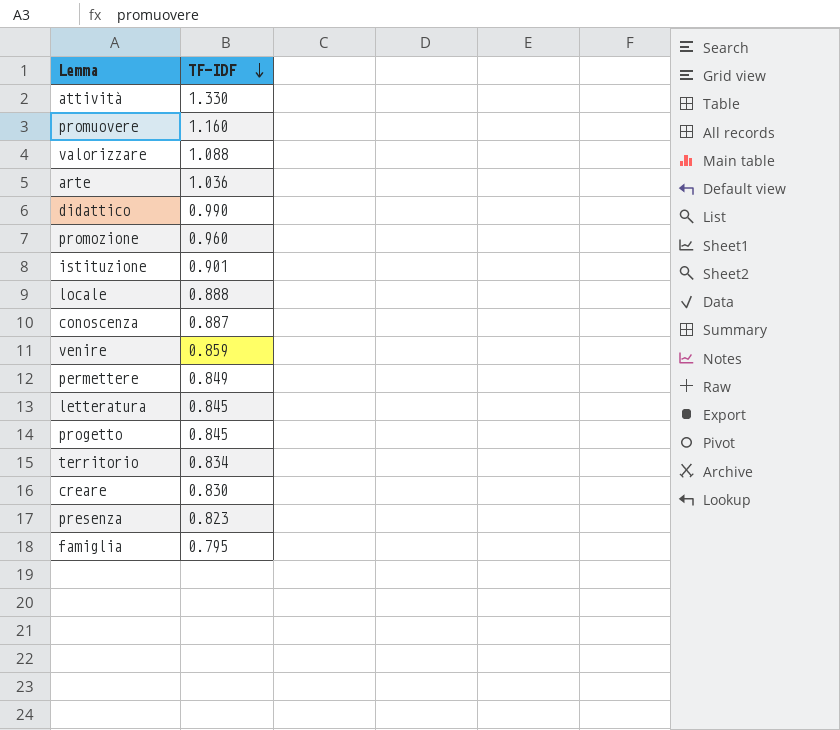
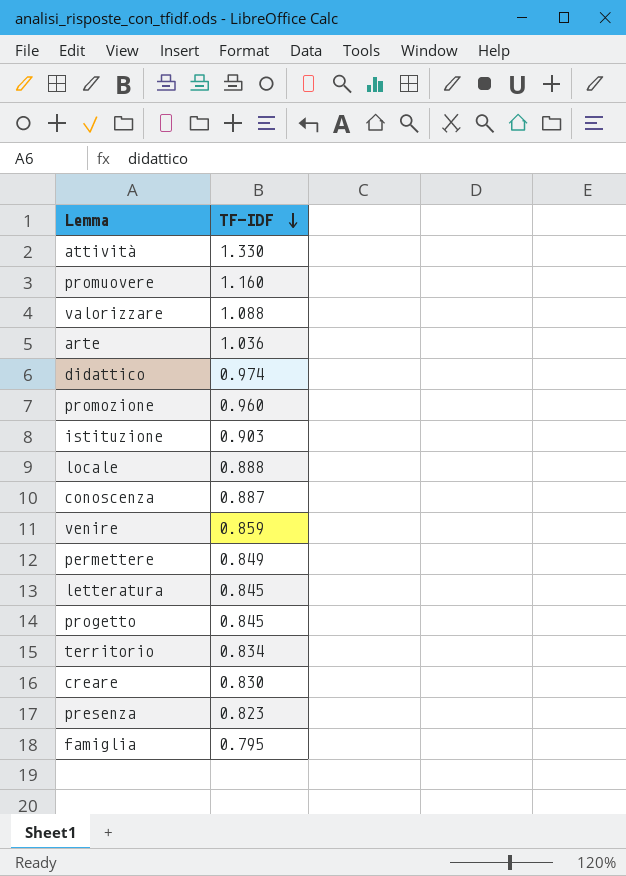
didattico | TF-IDF: 0.990 -> 0.974
istituzione | TF-IDF: 0.901 -> 0.903

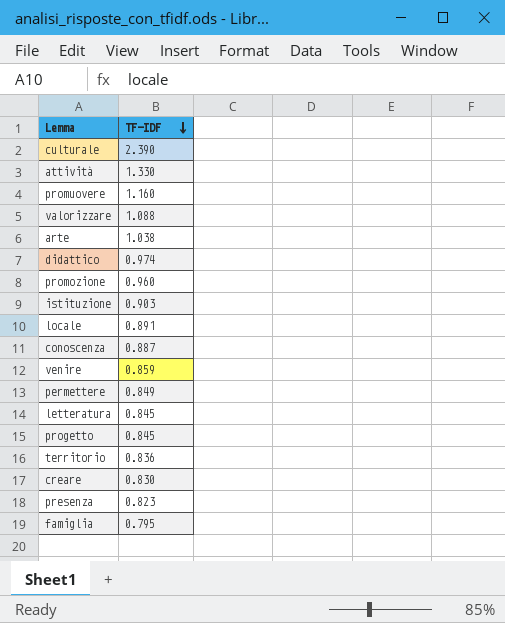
row culturale: none -> 2.390
arte | TF-IDF: 1.036 -> 1.038
locale | TF-IDF: 0.888 -> 0.891
territorio | TF-IDF: 0.834 -> 0.836

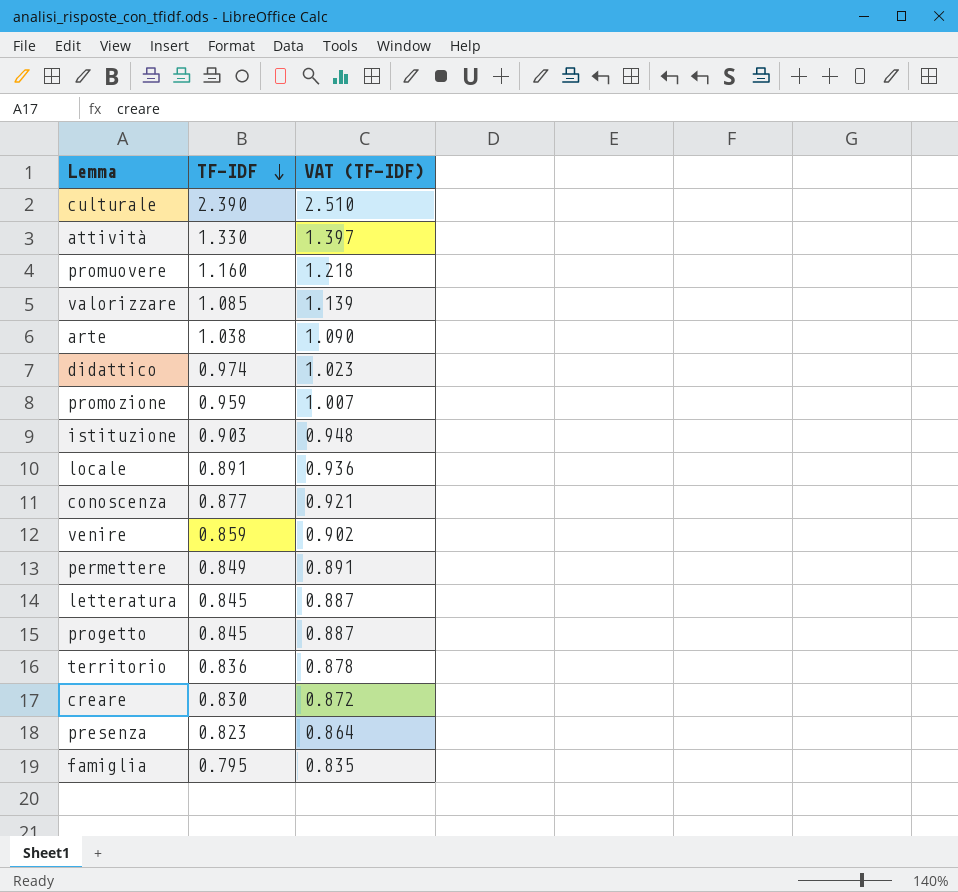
column VAT (TF-IDF) | formula: none -> [TF-IDF] * 1.05
valorizzare | TF-IDF: 1.088 -> 1.085
promozione | TF-IDF: 0.960 -> 0.959
conoscenza | TF-IDF: 0.887 -> 0.877

